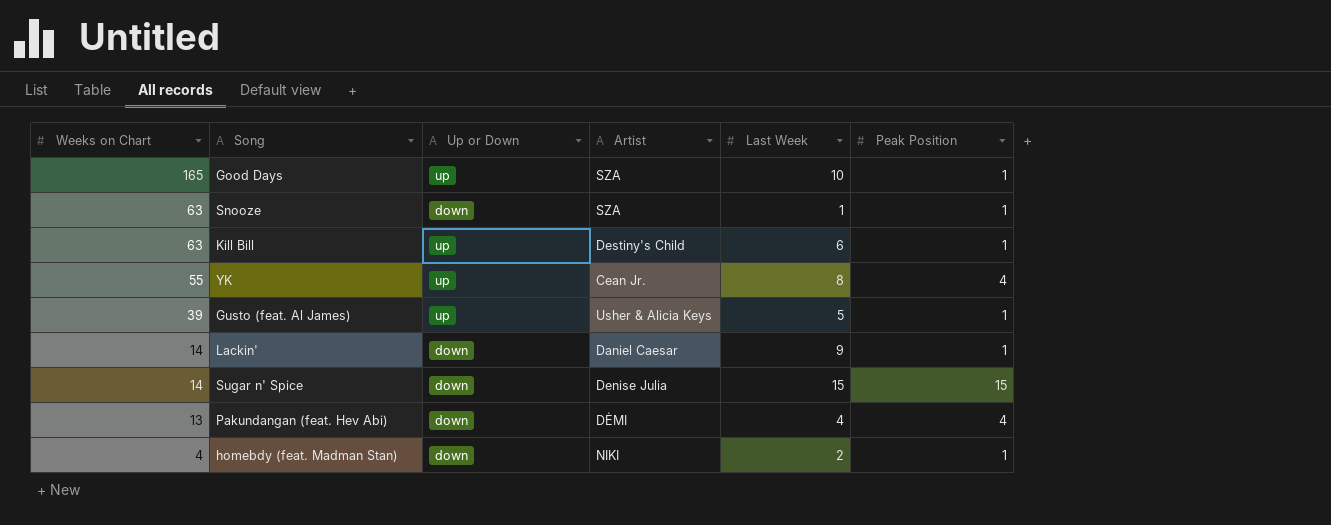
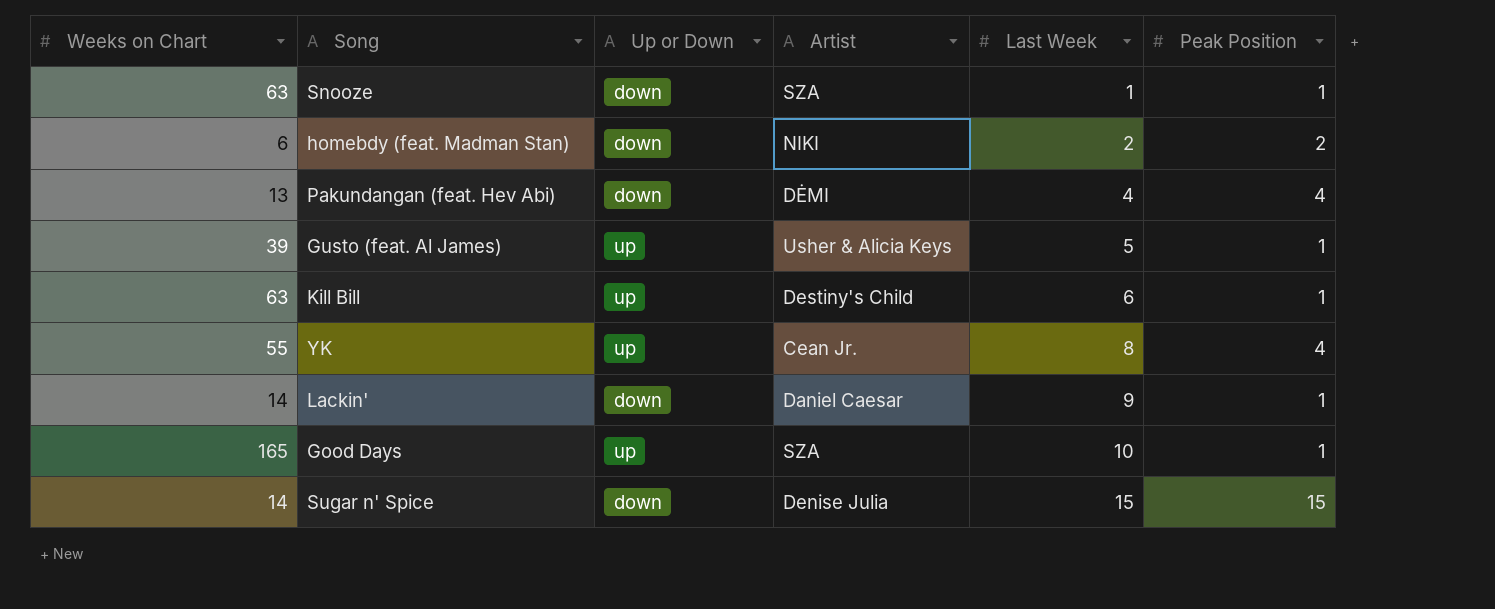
row order: Weeks on Chart descending -> Last Week ascending
homebdy (feat. Madman Stan) | Weeks on Chart: 4 -> 6
homebdy (feat. Madman Stan) | Peak Position: 1 -> 2

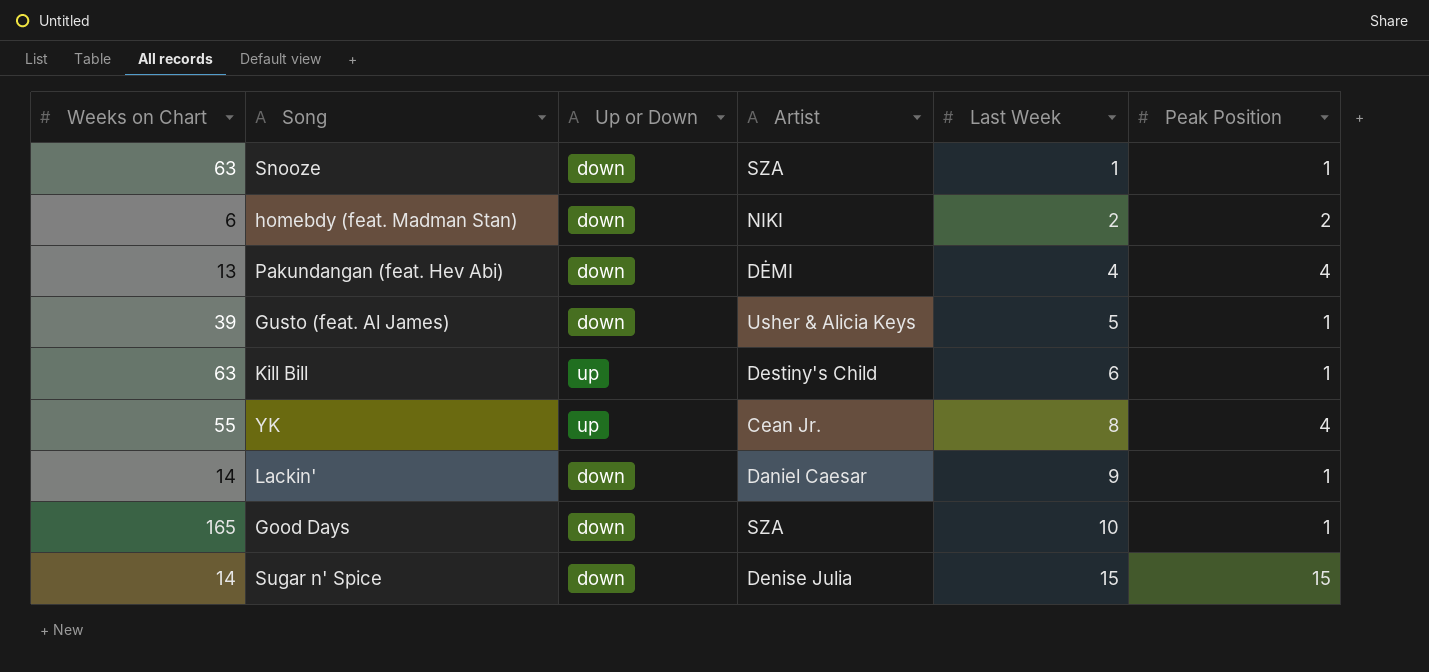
Gusto (feat. Al James) | Up or Down: up -> down
Good Days | Up or Down: up -> down

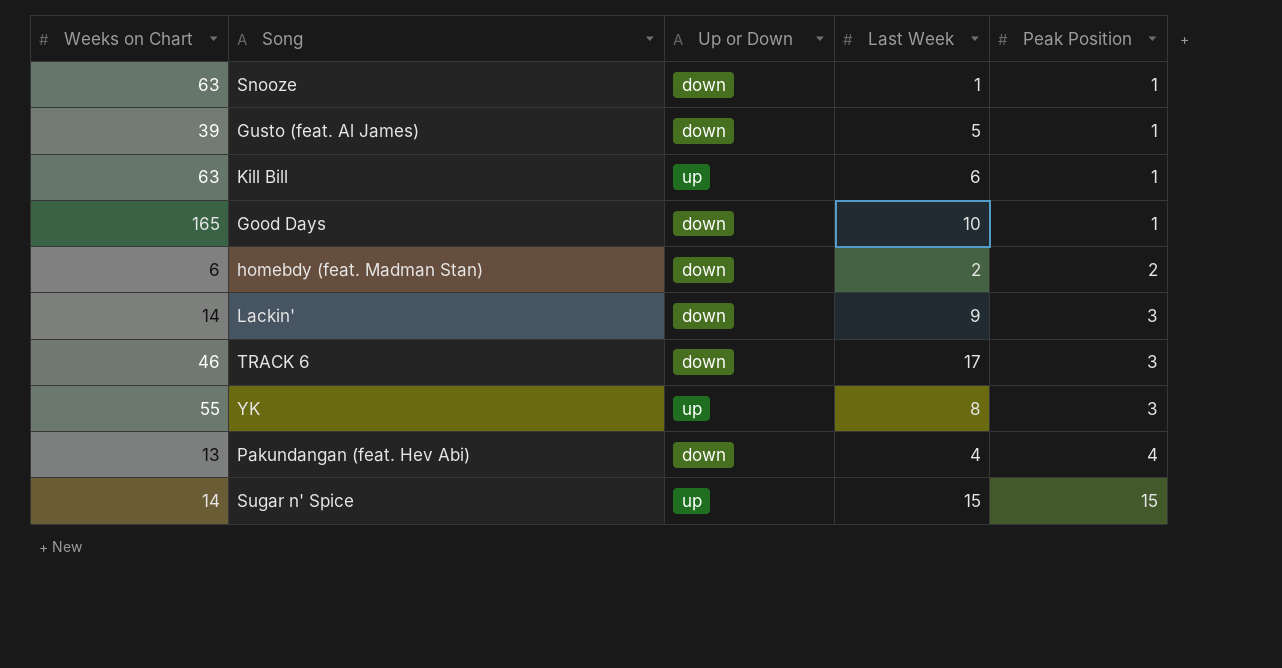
row order: Last Week ascending -> Peak Position ascending
column Artist | position: 4 -> none
Lackin' | Peak Position: 1 -> 3
row TRACK 6: none -> 46 | down | 17 | 3
YK | Peak Position: 4 -> 3
Sugar n' Spice | Up or Down: down -> up

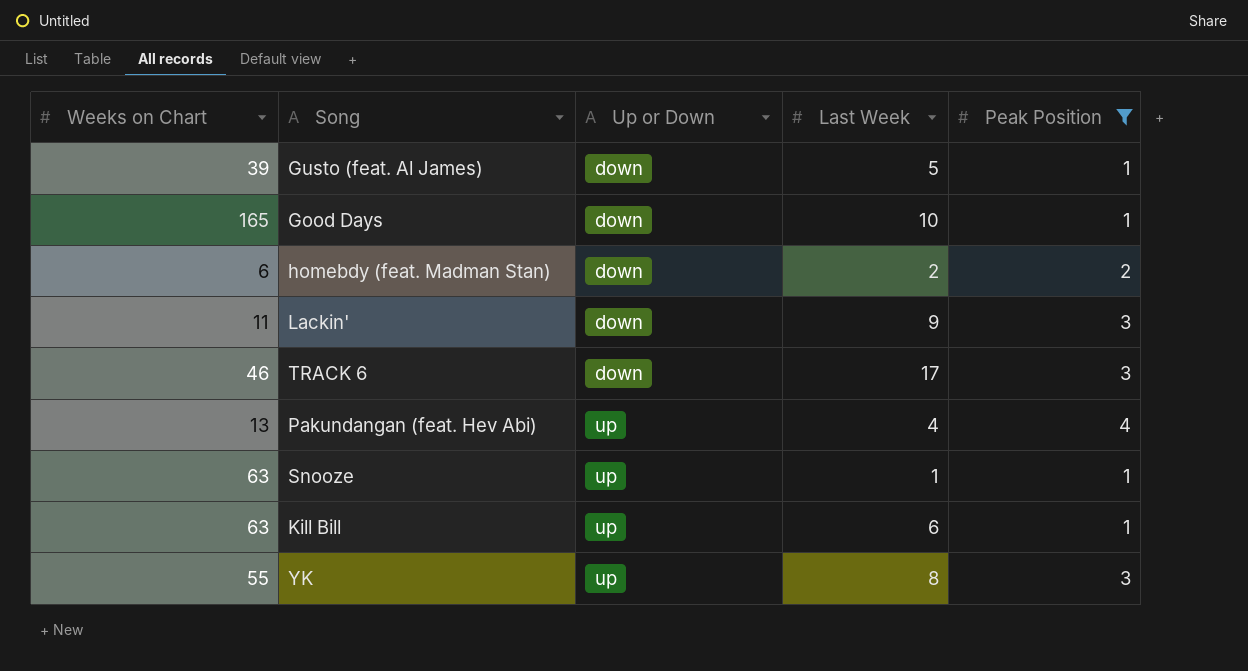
filter: none -> Peak Position != 15
row order: Peak Position ascending -> Up or Down ascending
Lackin' | Weeks on Chart: 14 -> 11
Pakundangan (feat. Hev Abi) | Up or Down: down -> up
Snooze | Up or Down: down -> up

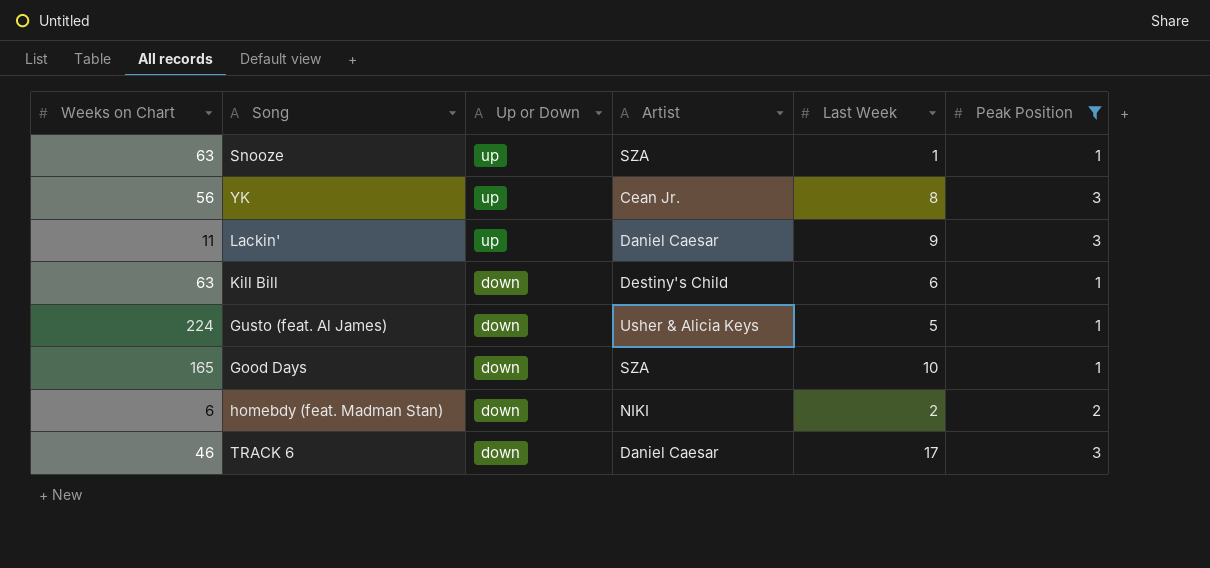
row order: Up or Down ascending -> Up or Down descending
column Artist | position: none -> 4
row Pakundangan (feat. Hev Abi): 13 | up | 4 | 4 -> none
YK | Weeks on Chart: 55 -> 56
Lackin' | Up or Down: down -> up
Kill Bill | Up or Down: up -> down
Gusto (feat. Al James) | Weeks on Chart: 39 -> 224

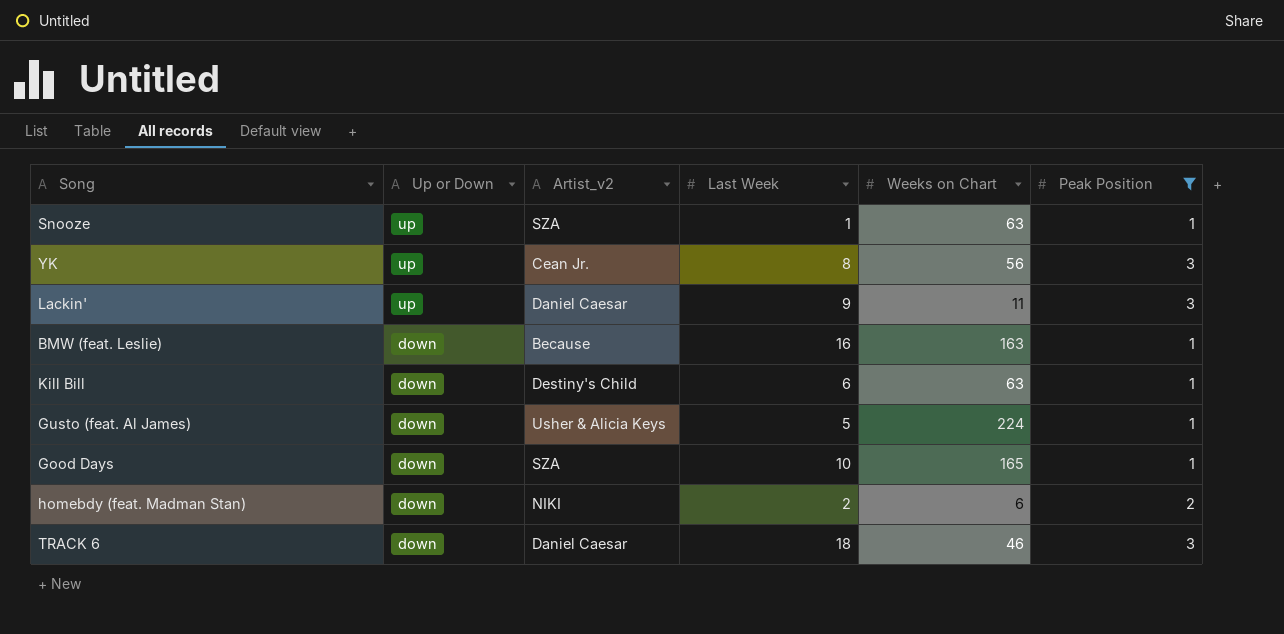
column name: Artist -> Artist_v2
column Weeks on Chart | position: 1 -> 5
row BMW (feat. Leslie): none -> down | Because | 16 | 163 | 1
TRACK 6 | Last Week: 17 -> 18

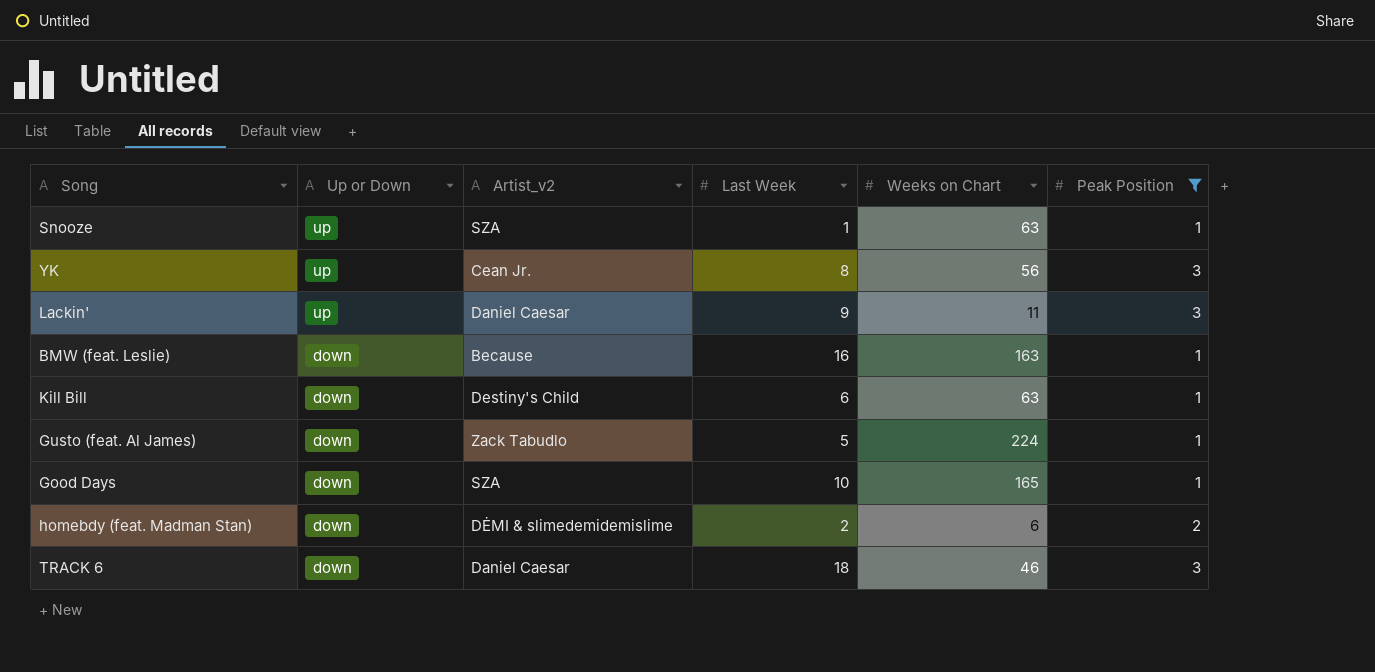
Gusto (feat. Al James) | Artist_v2: Usher & Alicia Keys -> Zack Tabudlo
homebdy (feat. Madman Stan) | Artist_v2: NIKI -> DĖMI & slimedemidemislime

